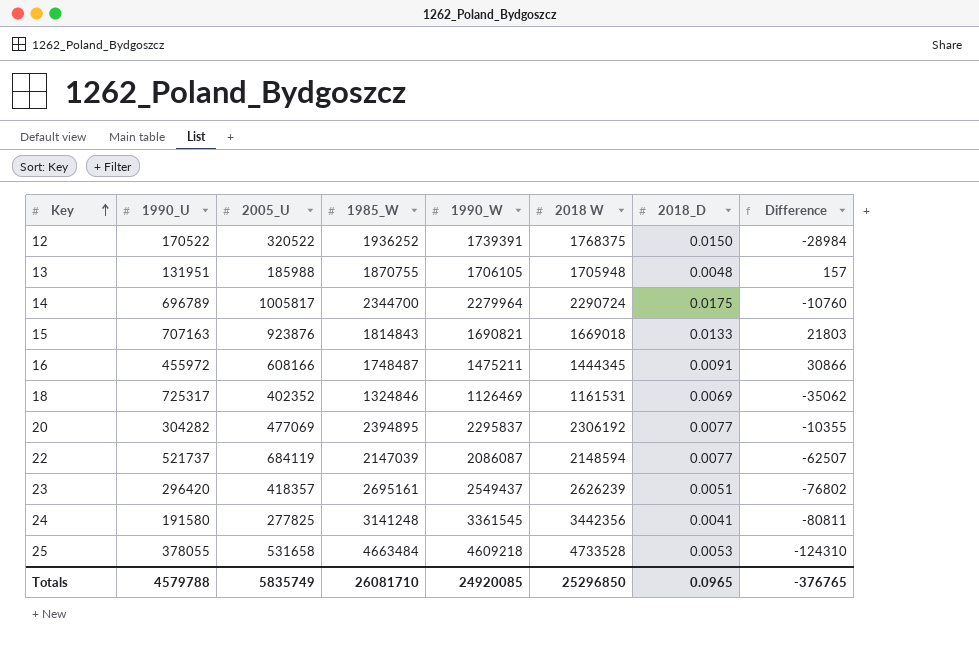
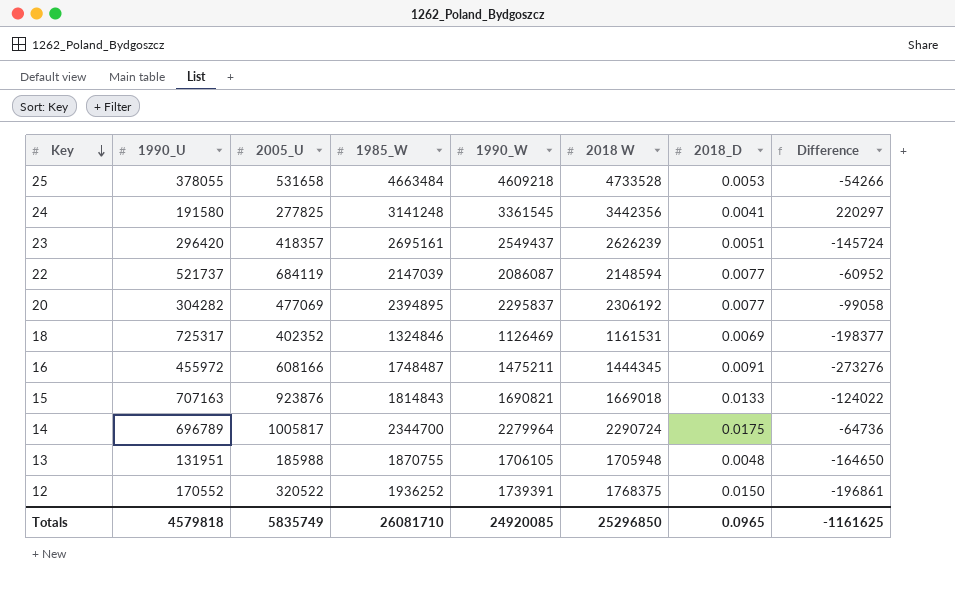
row order: Key ascending -> Key descending
column Difference | formula: [1990_W] - [2018 W] -> [1990_W] - [1985_W]
12 | 1990_U: 170522 -> 170552
Totals | 1990_U: 4579788 -> 4579818
Totals | Difference: -376765 -> -1161625

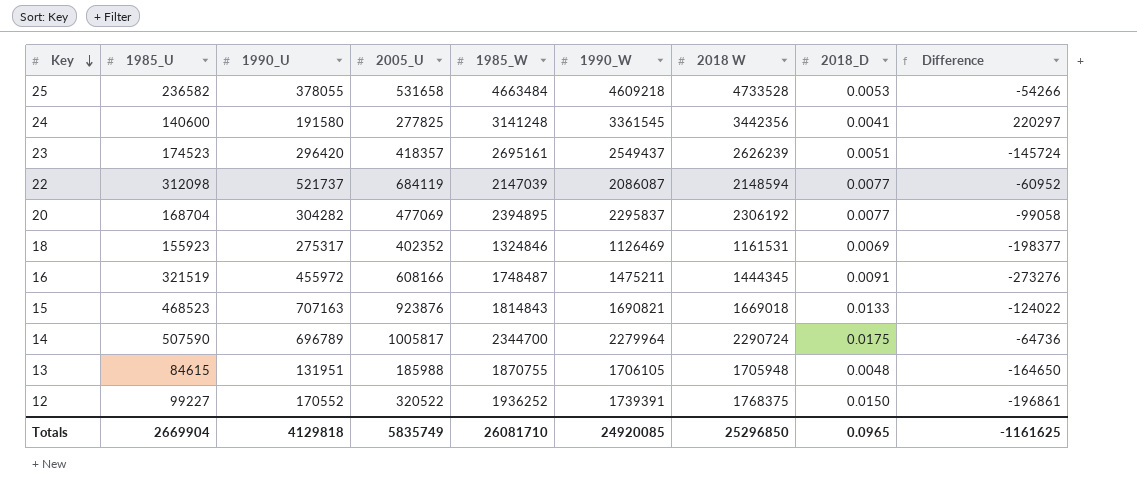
column 1985_U | position: none -> 2
18 | 1990_U: 725317 -> 275317
Totals | 1990_U: 4579818 -> 4129818

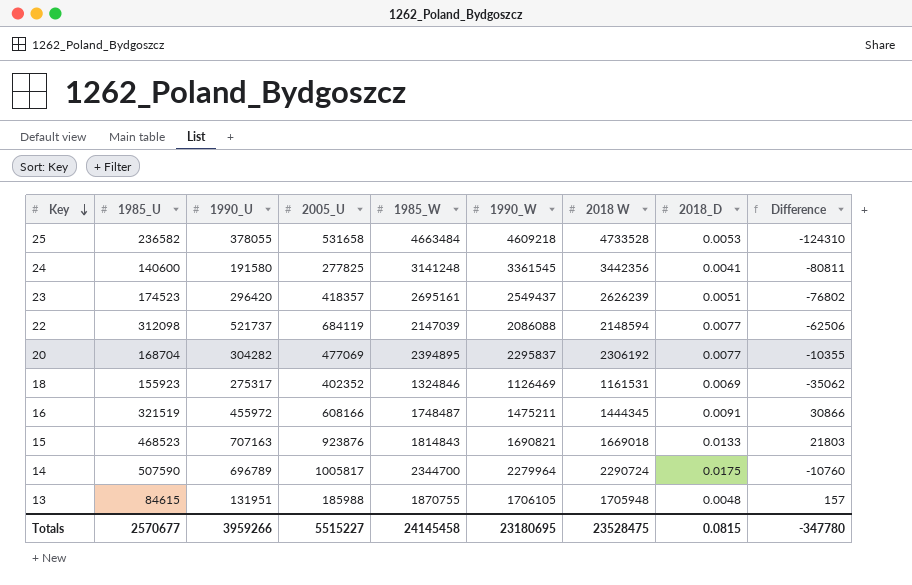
column Difference | formula: [1990_W] - [1985_W] -> [1990_W] - [2018 W]
row 12: 99227 | 170552 | 320522 | 1936252 | 1739391 | 1768375 | 0.0150 | -196861 -> none
22 | 1990_W: 2086087 -> 2086088
Totals | 1985_U: 2669904 -> 2570677
Totals | 1990_U: 4129818 -> 3959266
Totals | 2005_U: 5835749 -> 5515227
Totals | 1985_W: 26081710 -> 24145458
Totals | 1990_W: 24920085 -> 23180695
Totals | 2018 W: 25296850 -> 23528475
Totals | 2018_D: 0.0965 -> 0.0815
Totals | Difference: -1161625 -> -347780

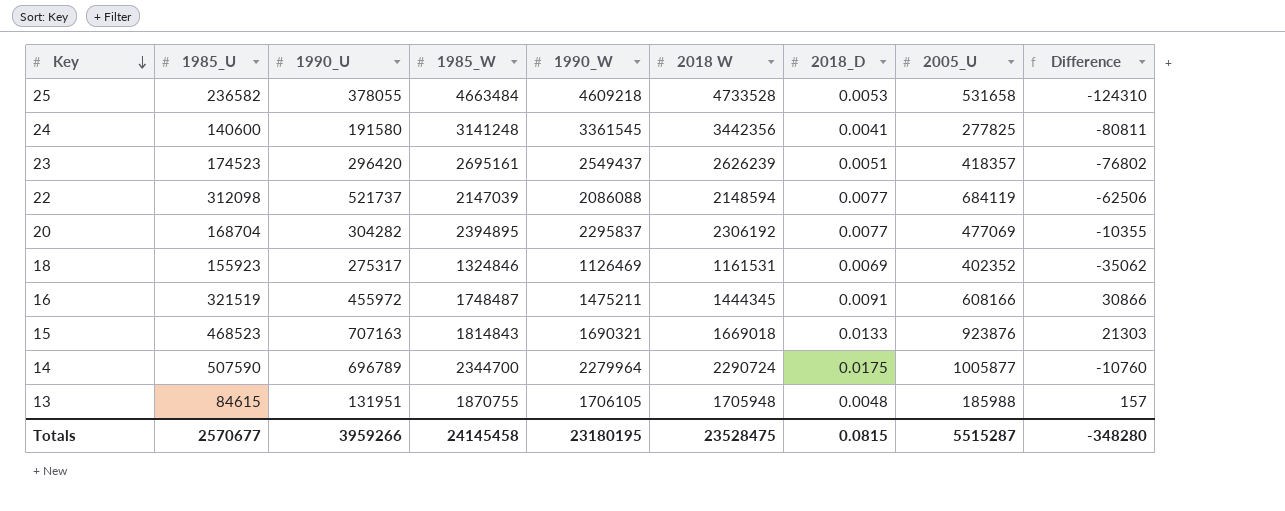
column 2005_U | position: 4 -> 8
15 | 1990_W: 1690821 -> 1690321
15 | Difference: 21803 -> 21303
14 | 2005_U: 1005817 -> 1005877
Totals | 1990_W: 23180695 -> 23180195
Totals | 2005_U: 5515227 -> 5515287
Totals | Difference: -347780 -> -348280

